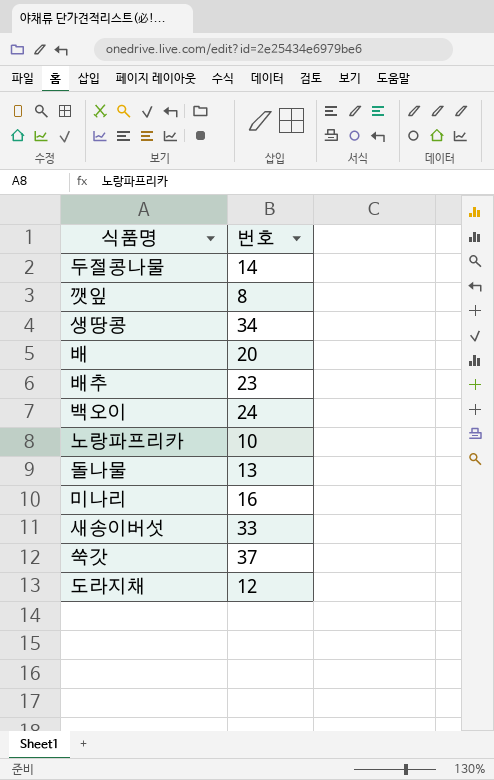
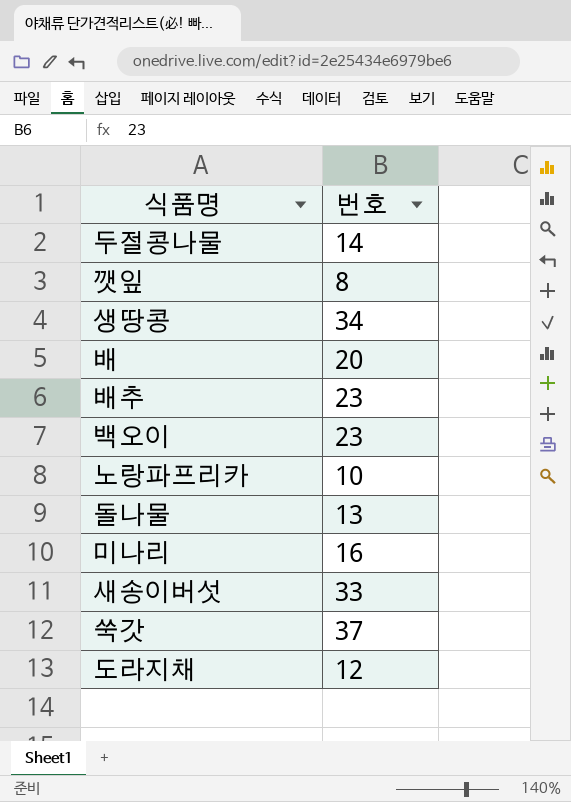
백오이 | 번호: 24 -> 23

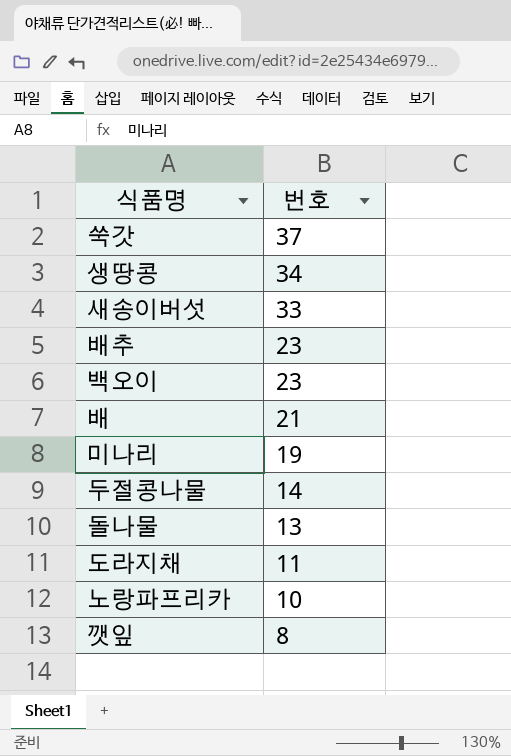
row order: none -> 번호 descending
배 | 번호: 20 -> 21
미나리 | 번호: 16 -> 19
도라지채 | 번호: 12 -> 11

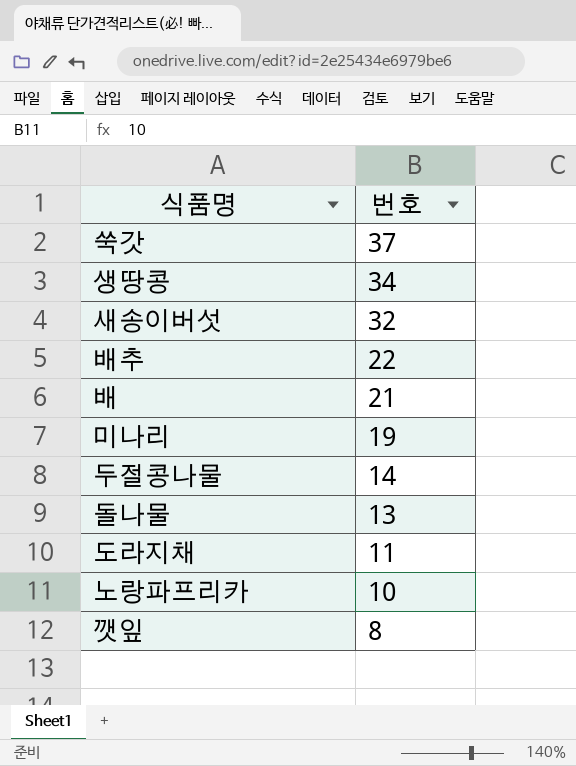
row 백오이: 23 -> none
새송이버섯 | 번호: 33 -> 32
배추 | 번호: 23 -> 22

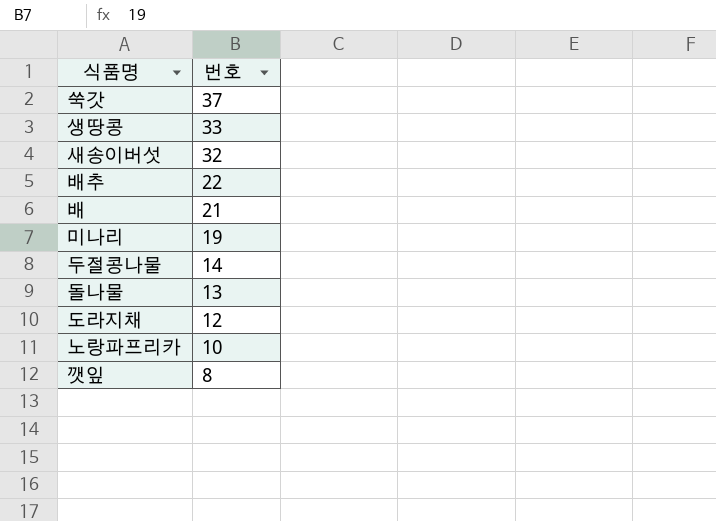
생땅콩 | 번호: 34 -> 33
도라지채 | 번호: 11 -> 12

